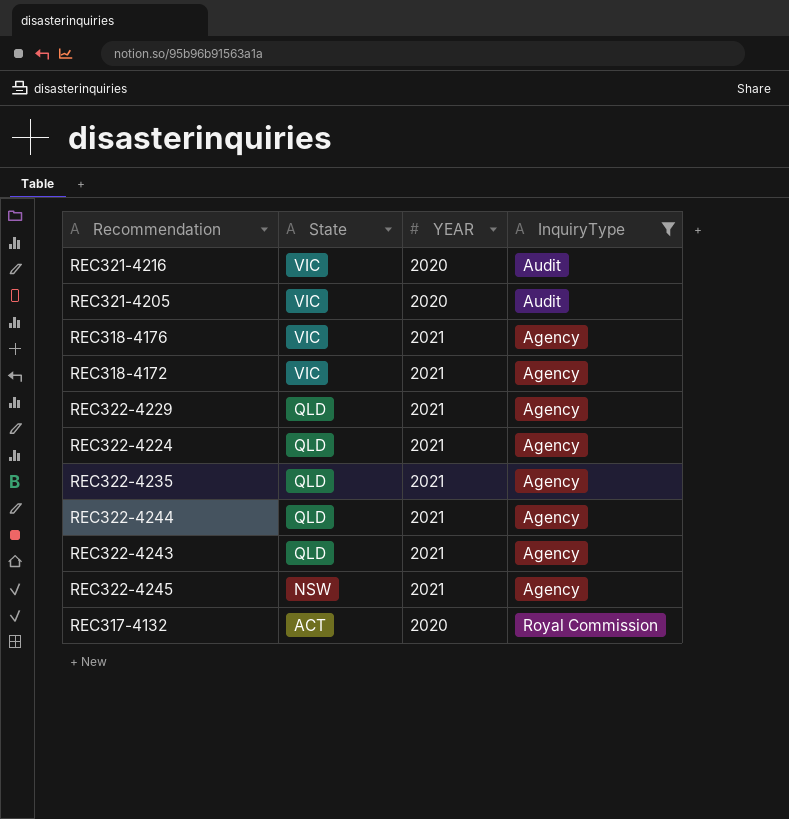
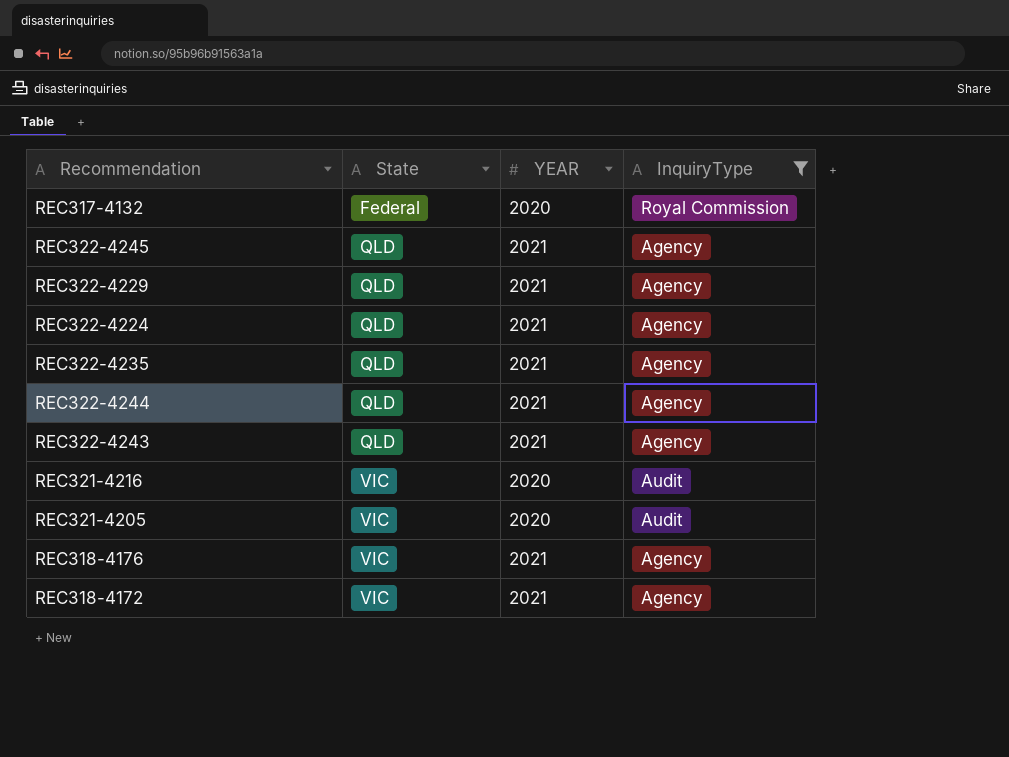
row order: State descending -> State ascending
REC317-4132 | State: ACT -> Federal
REC322-4245 | State: NSW -> QLD

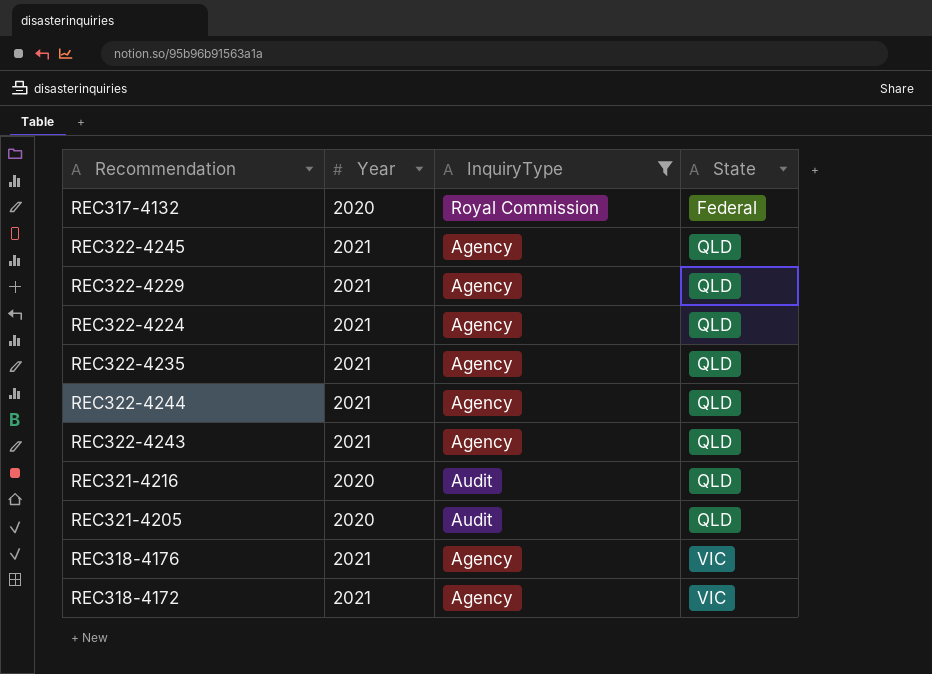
column name: YEAR -> Year
column State | position: 2 -> 4
REC321-4216 | State: VIC -> QLD
REC321-4205 | State: VIC -> QLD

